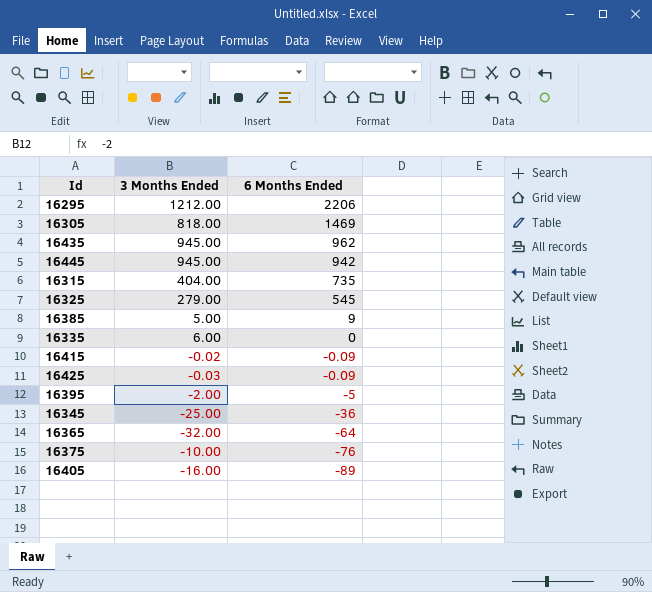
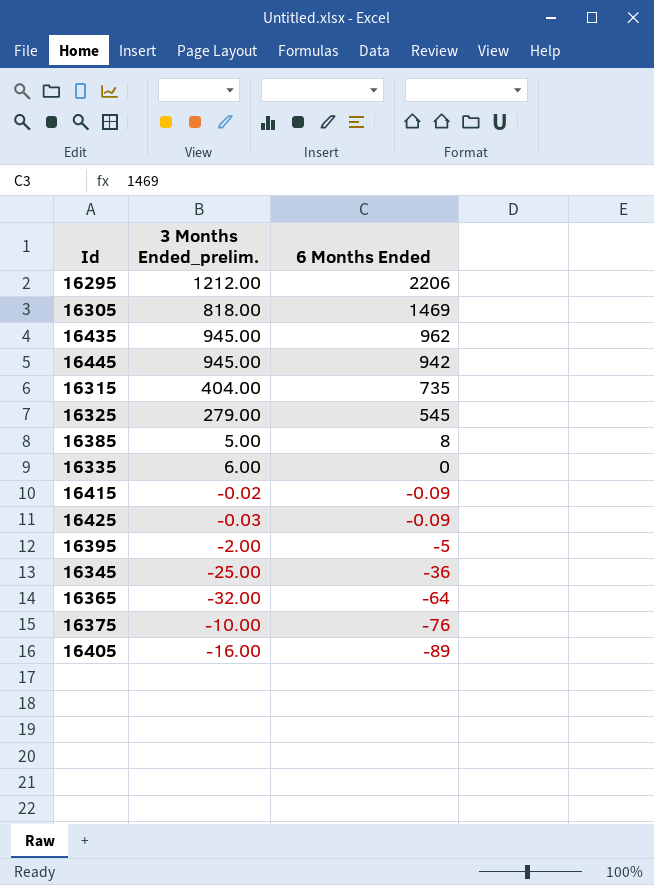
column name: 3 Months Ended -> 3 Months Ended_prelim.
16385 | 6 Months Ended: 9 -> 8

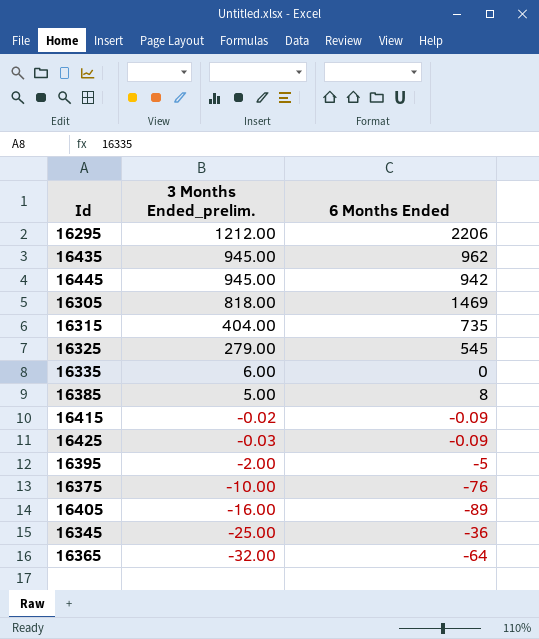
row order: 6 Months Ended descending -> 3 Months Ended_prelim. descending

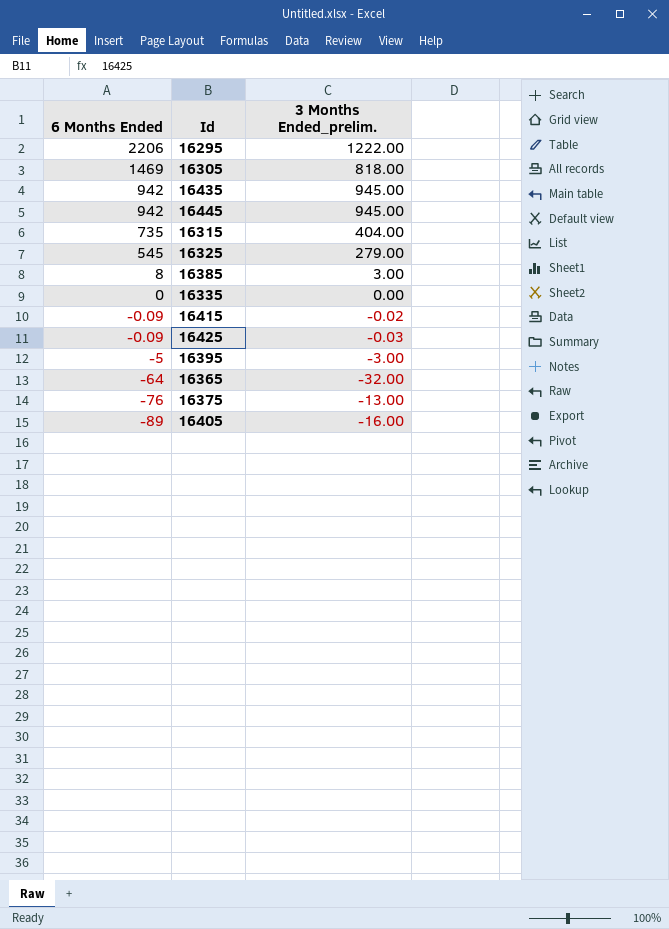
row order: 3 Months Ended_prelim. descending -> 6 Months Ended descending
column 6 Months Ended | position: 3 -> 1
row 16345: -25.00 | -36 -> none
16295 | 3 Months Ended_prelim.: 1212.00 -> 1222.00
16435 | 6 Months Ended: 962 -> 942
16385 | 3 Months Ended_prelim.: 5.00 -> 3.00
16335 | 3 Months Ended_prelim.: 6.00 -> 0.00
16395 | 3 Months Ended_prelim.: -2.00 -> -3.00
16375 | 3 Months Ended_prelim.: -10.00 -> -13.00

